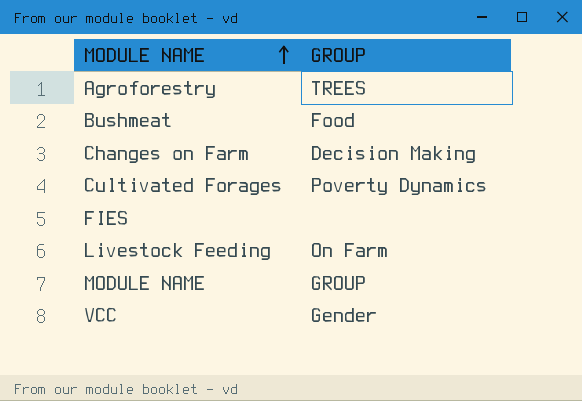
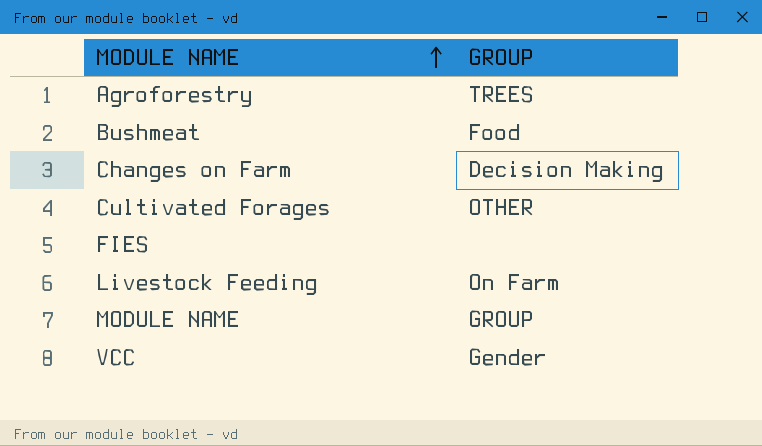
Cultivated Forages | GROUP: Poverty Dynamics -> OTHER

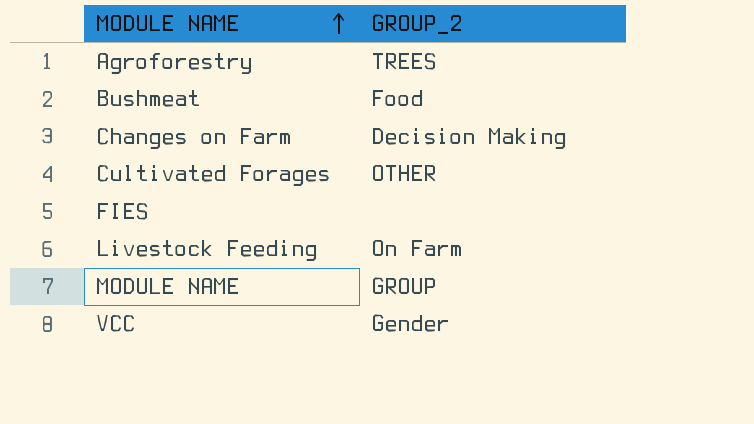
column name: GROUP -> GROUP_2

